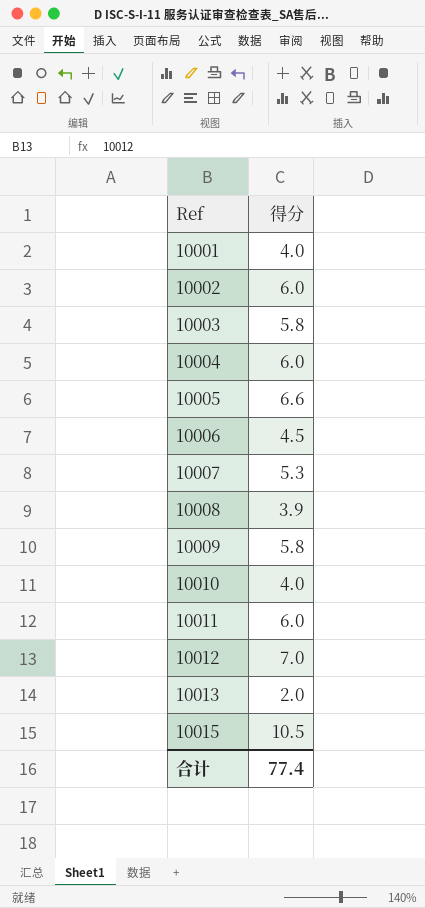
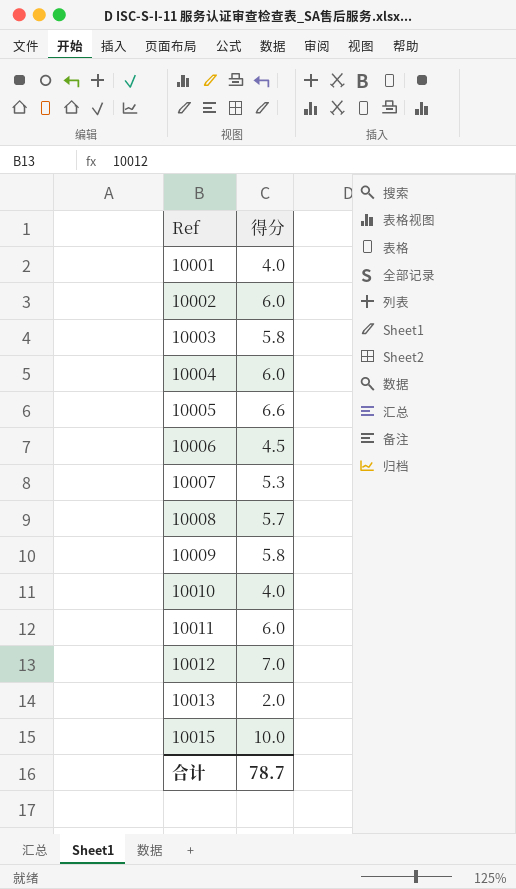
10008 | 得分: 3.9 -> 5.7
10015 | 得分: 10.5 -> 10.0
合计 | 得分: 77.4 -> 78.7

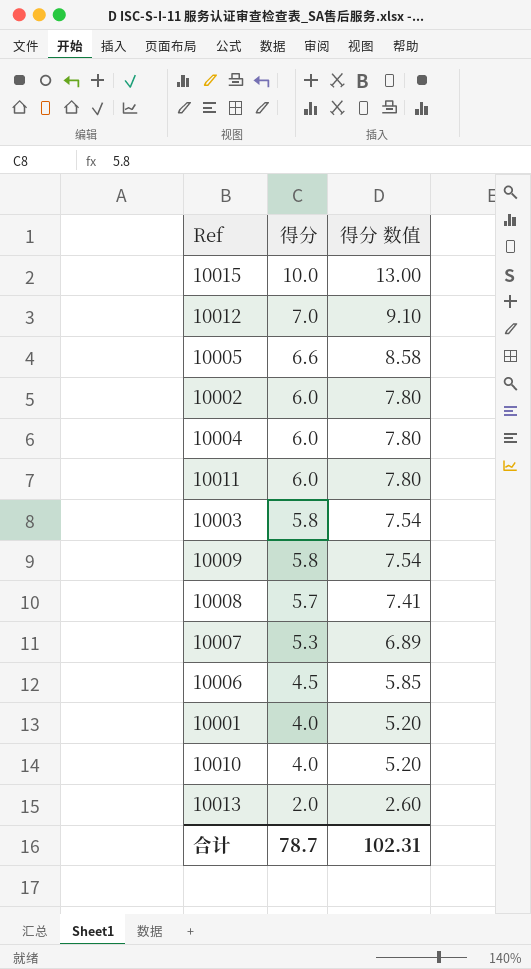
row order: Ref ascending -> 得分 descending
column 得分 数值 | formula: none -> [得分] * 1.3

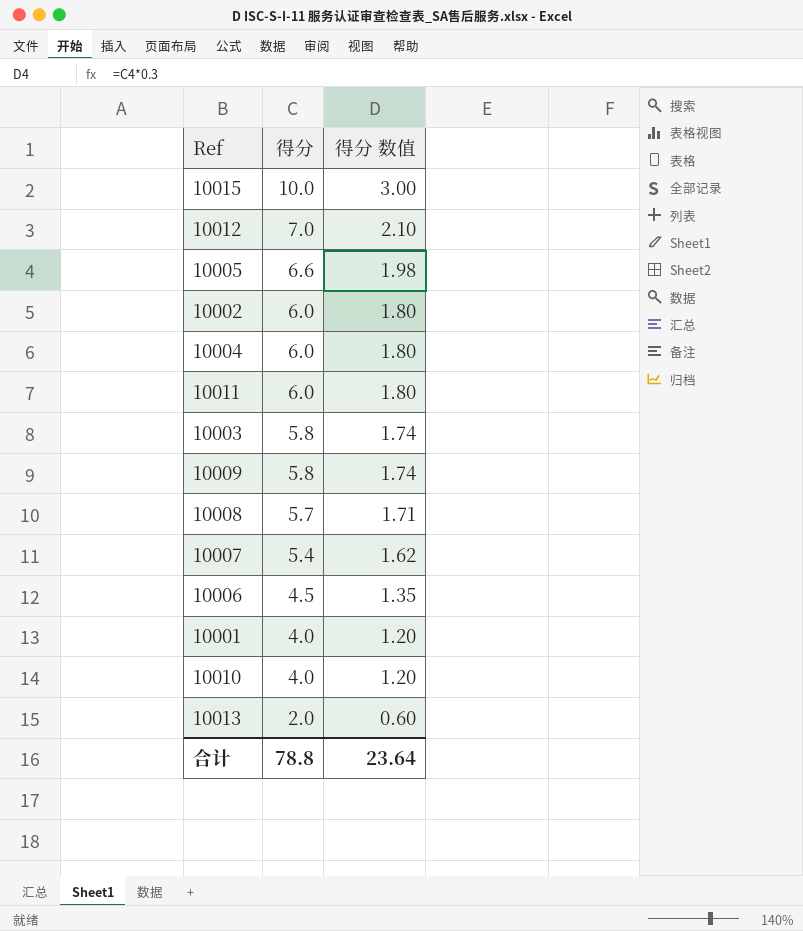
column 得分 数值 | formula: [得分] * 1.3 -> [得分] * 0.3
10007 | 得分: 5.3 -> 5.4
合计 | 得分: 78.7 -> 78.8
合计 | 得分 数值: 102.31 -> 23.64

